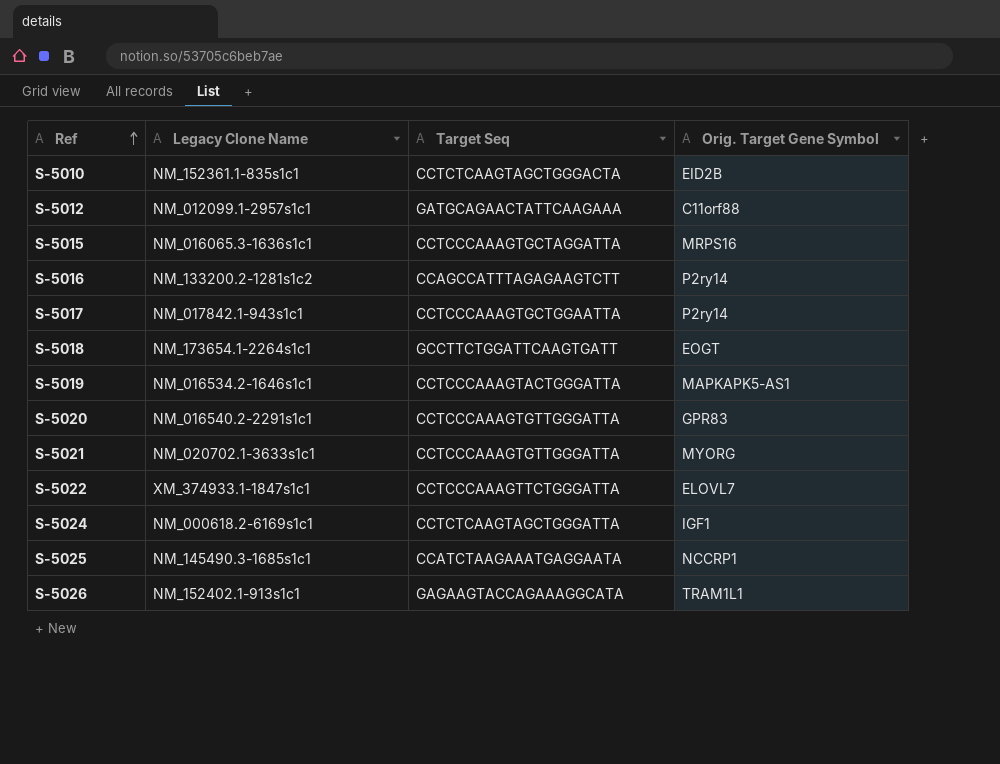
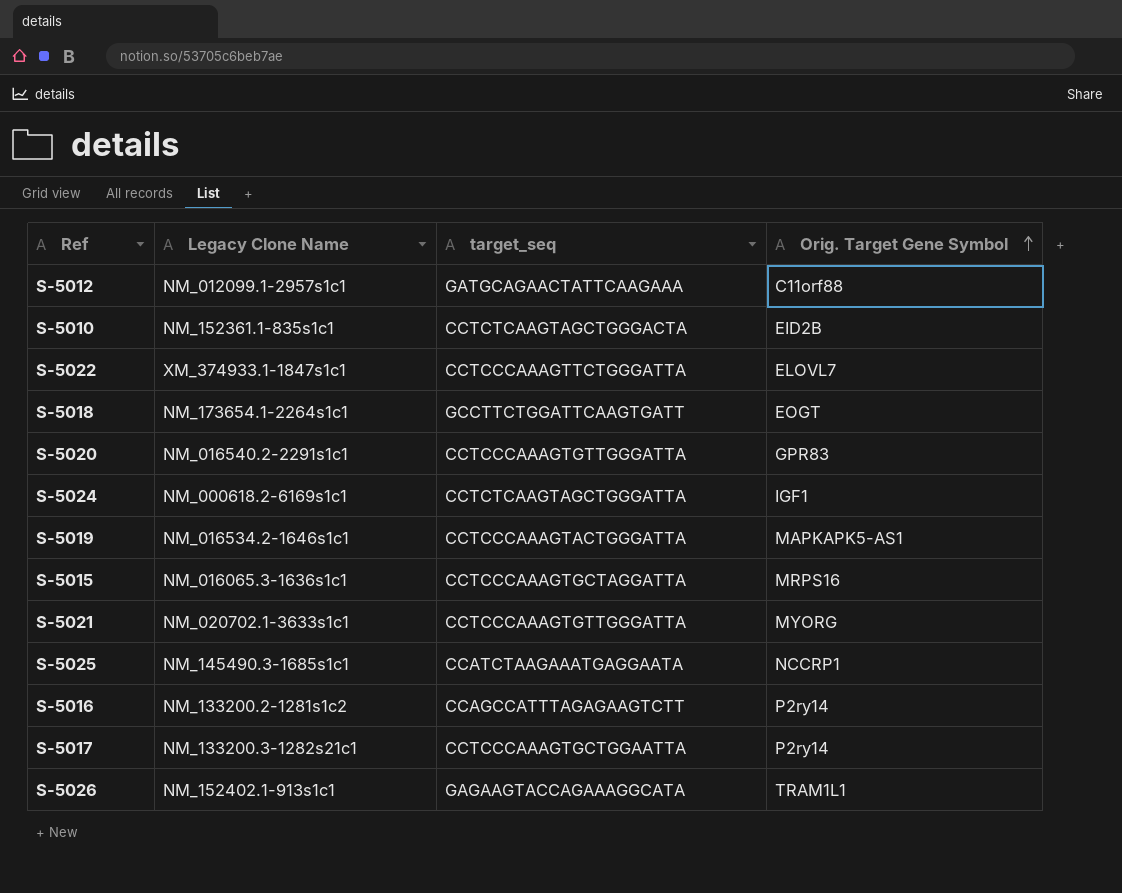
row order: Ref ascending -> Orig. Target Gene Symbol ascending
column name: Target Seq -> target_seq
S-5017 | Legacy Clone Name: NM_017842.1-943s1c1 -> NM_133200.3-1282s21c1

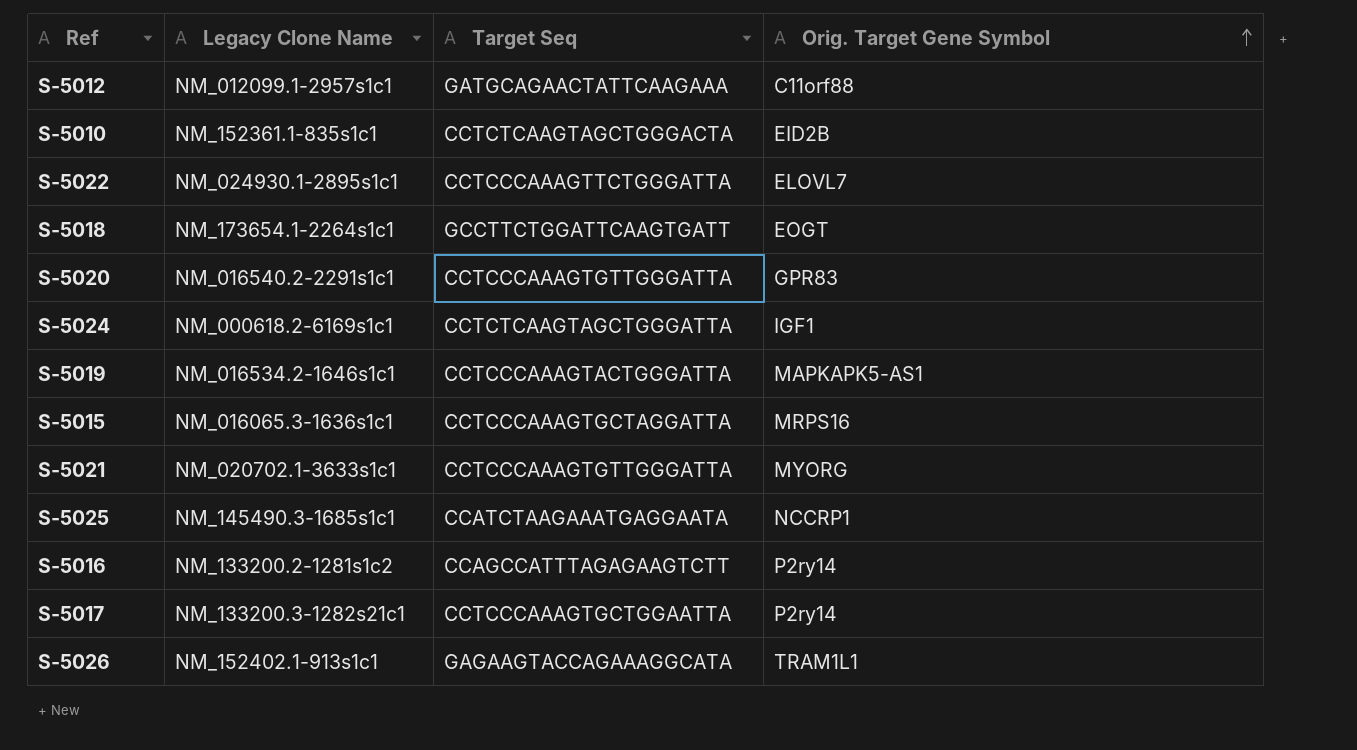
column name: target_seq -> Target Seq
S-5022 | Legacy Clone Name: XM_374933.1-1847s1c1 -> NM_024930.1-2895s1c1

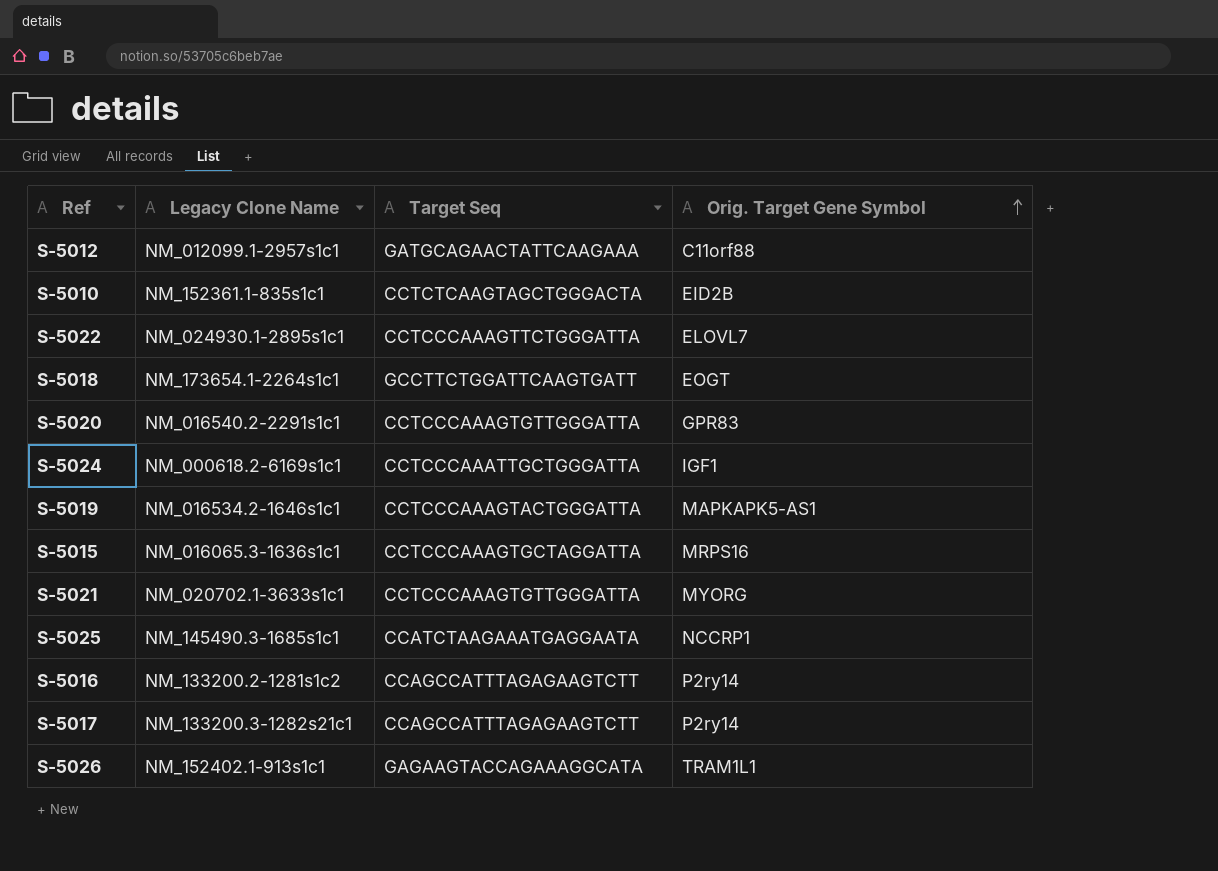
S-5024 | Target Seq: CCTCTCAAGTAGCTGGGATTA -> CCTCCCAAATTGCTGGGATTA
S-5017 | Target Seq: CCTCCCAAAGTGCTGGAATTA -> CCAGCCATTTAGAGAAGTCTT

